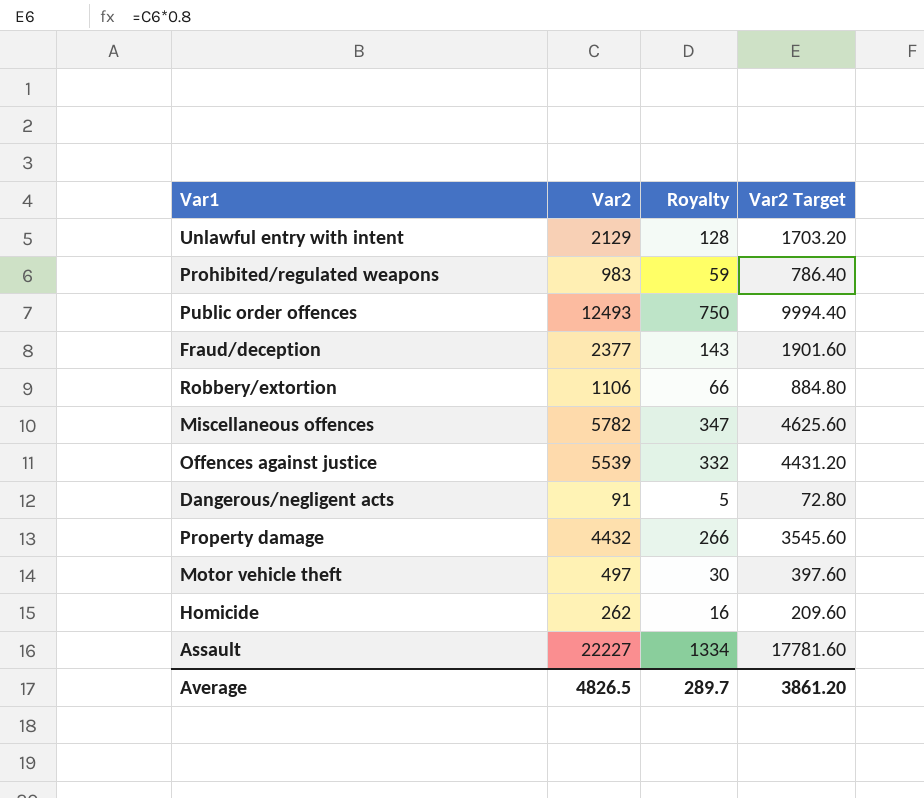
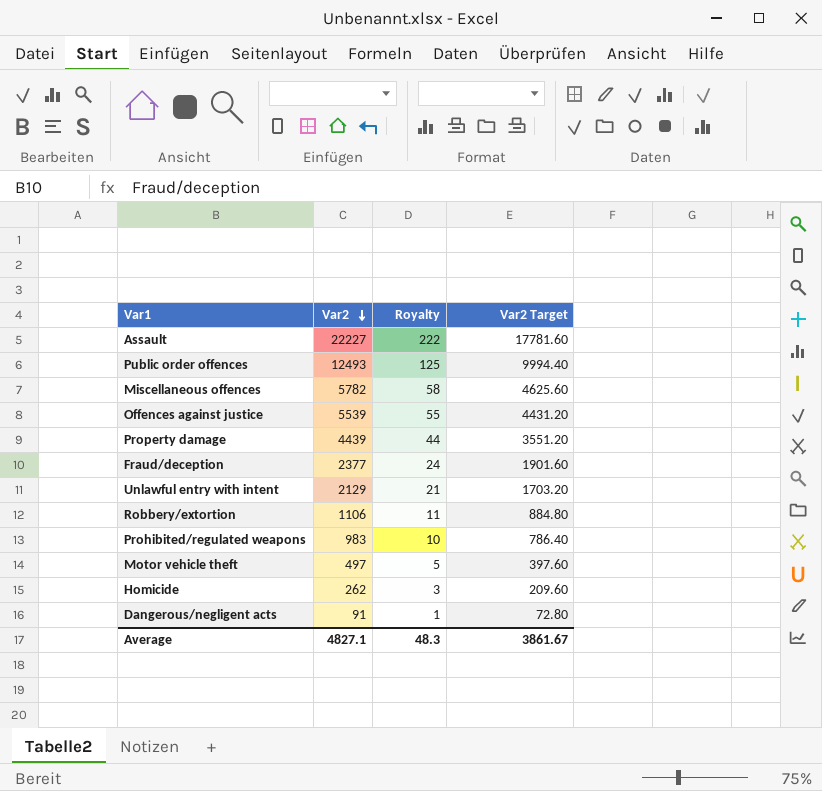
row order: none -> Var2 descending
column Royalty | formula: [Var2] * 0.06 -> [Var2] * 0.01
Property damage | Var2: 4432 -> 4439
Property damage | Var2 Target: 3545.60 -> 3551.20
Average | Var2: 4826.5 -> 4827.1
Average | Royalty: 289.7 -> 48.3
Average | Var2 Target: 3861.20 -> 3861.67

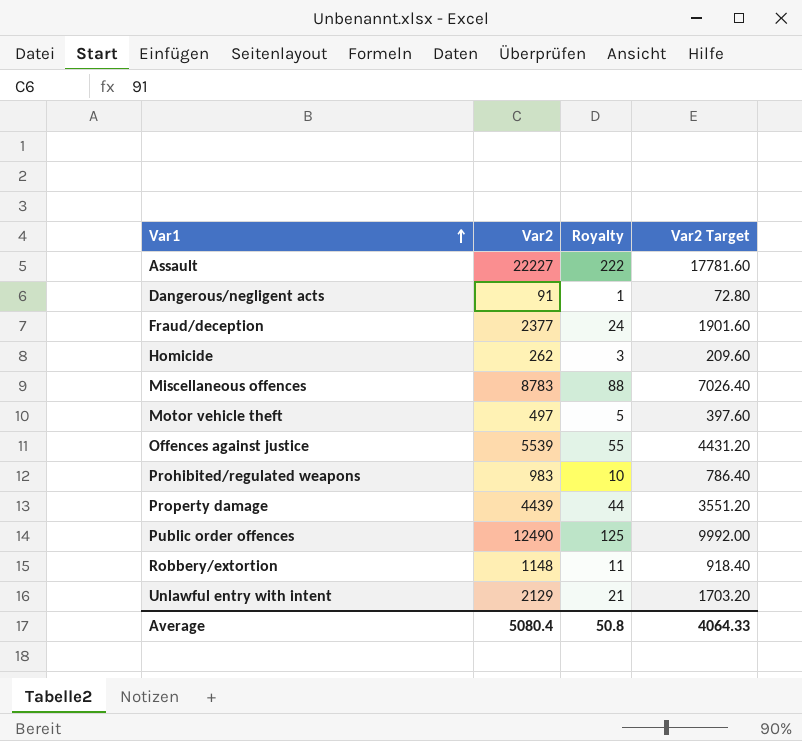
row order: Var2 descending -> Var1 ascending
Miscellaneous offences | Var2: 5782 -> 8783
Miscellaneous offences | Royalty: 58 -> 88
Miscellaneous offences | Var2 Target: 4625.60 -> 7026.40
Public order offences | Var2: 12493 -> 12490
Public order offences | Var2 Target: 9994.40 -> 9992.00
Robbery/extortion | Var2: 1106 -> 1148
Robbery/extortion | Var2 Target: 884.80 -> 918.40
Average | Var2: 4827.1 -> 5080.4
Average | Royalty: 48.3 -> 50.8
Average | Var2 Target: 3861.67 -> 4064.33

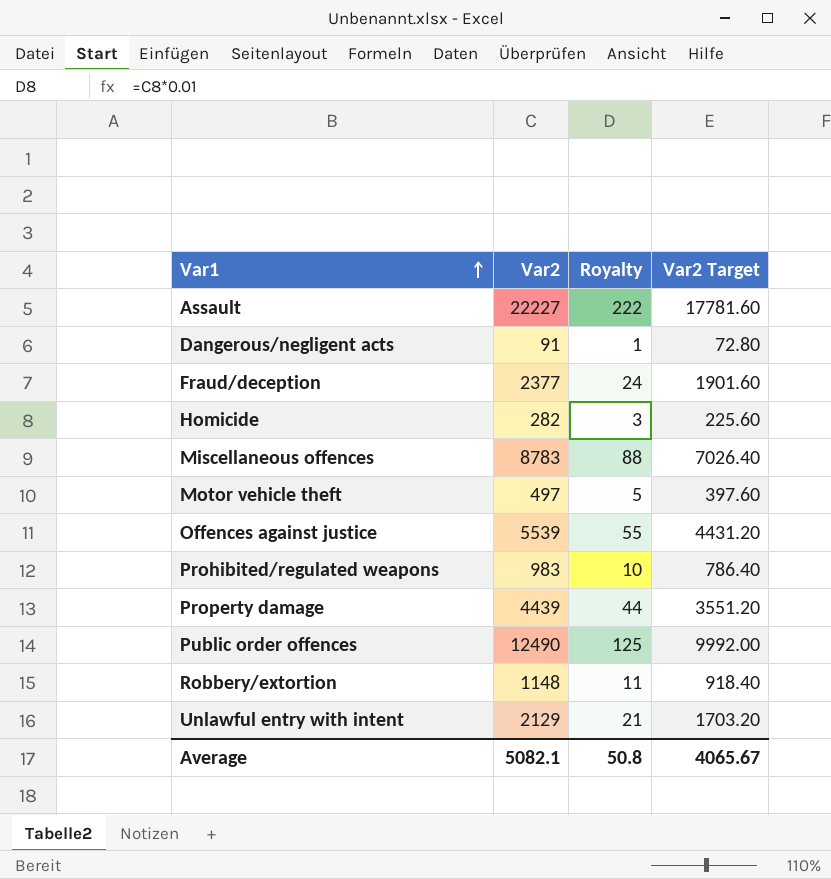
Homicide | Var2: 262 -> 282
Homicide | Var2 Target: 209.60 -> 225.60
Average | Var2: 5080.4 -> 5082.1
Average | Var2 Target: 4064.33 -> 4065.67

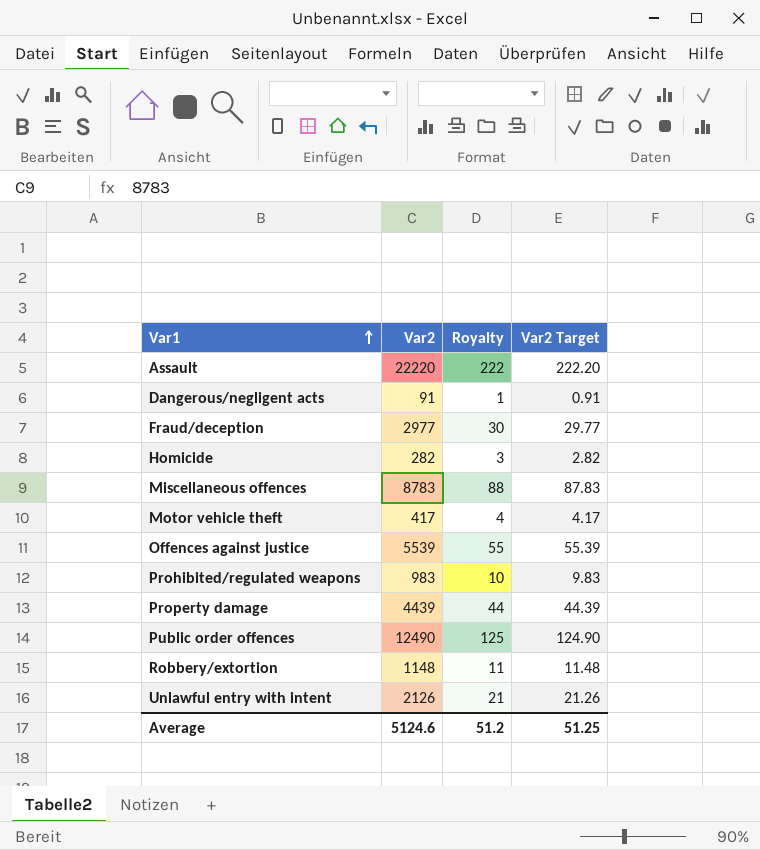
column Var2 Target | formula: [Var2] * 0.8 -> [Var2] * 0.01
Assault | Var2: 22227 -> 22220
Fraud/deception | Var2: 2377 -> 2977
Fraud/deception | Royalty: 24 -> 30
Motor vehicle theft | Var2: 497 -> 417
Motor vehicle theft | Royalty: 5 -> 4
Unlawful entry with intent | Var2: 2129 -> 2126
Average | Var2: 5082.1 -> 5124.6
Average | Royalty: 50.8 -> 51.2
Average | Var2 Target: 4065.67 -> 51.25

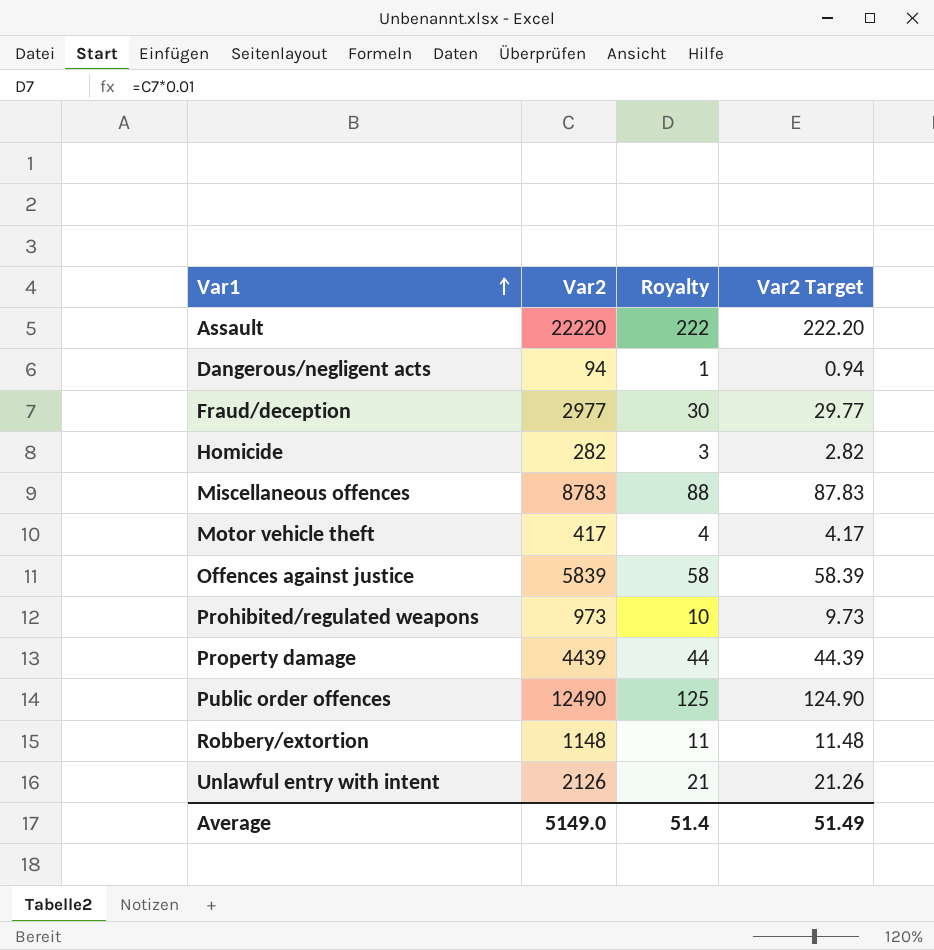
Dangerous/negligent acts | Var2: 91 -> 94
Dangerous/negligent acts | Var2 Target: 0.91 -> 0.94
Offences against justice | Var2: 5539 -> 5839
Offences against justice | Royalty: 55 -> 58
Offences against justice | Var2 Target: 55.39 -> 58.39
Prohibited/regulated weapons | Var2: 983 -> 973
Prohibited/regulated weapons | Var2 Target: 9.83 -> 9.73
Average | Var2: 5124.6 -> 5149.0
Average | Royalty: 51.2 -> 51.4
Average | Var2 Target: 51.25 -> 51.49

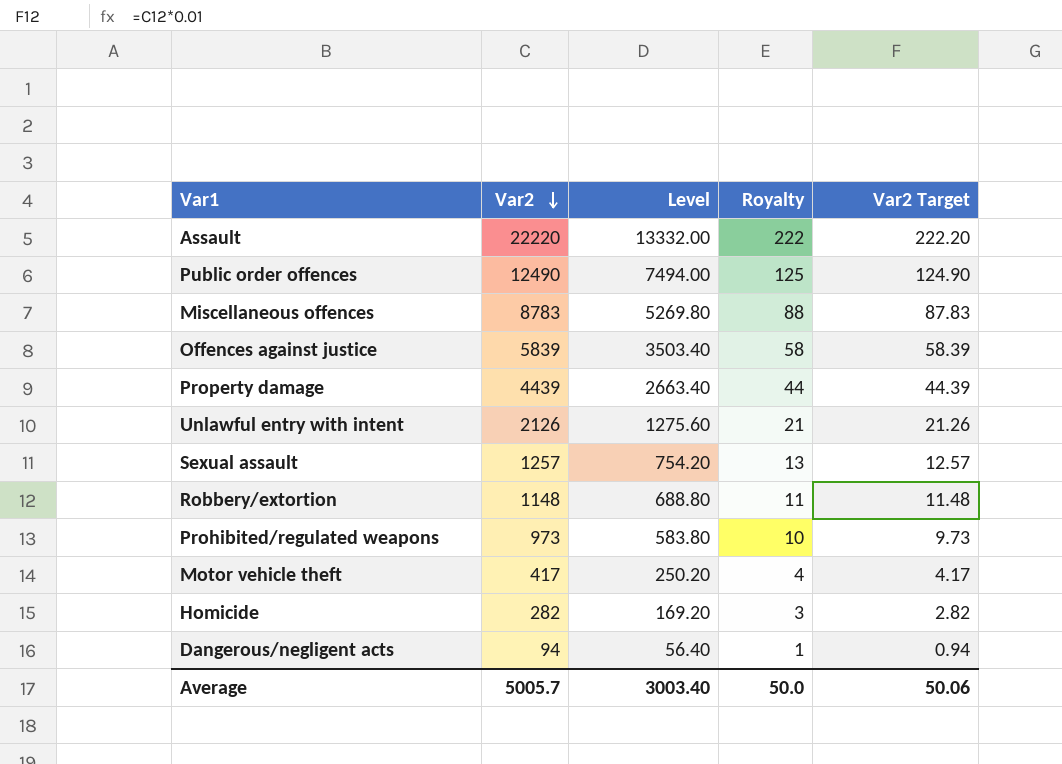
row order: Var1 ascending -> Var2 descending
column Level | formula: none -> [Var2] * 0.6
row Fraud/deception: 2977 | 30 | 29.77 -> none
row Sexual assault: none -> 1257 | 754.20 | 13 | 12.57
Average | Var2: 5149.0 -> 5005.7
Average | Royalty: 51.4 -> 50.0
Average | Var2 Target: 51.49 -> 50.06

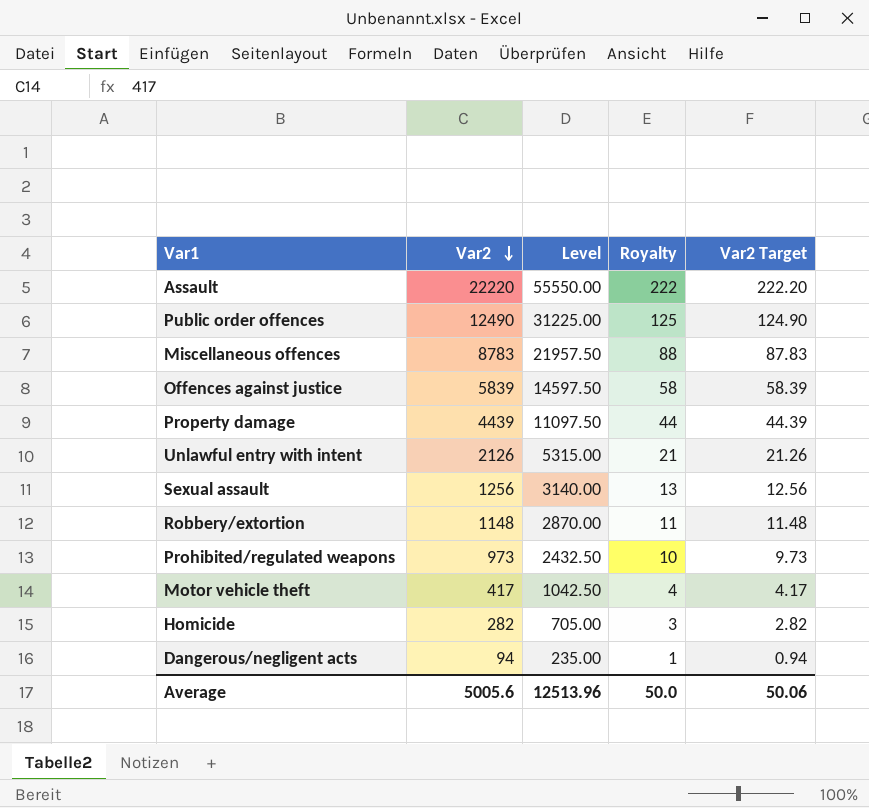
column Level | formula: [Var2] * 0.6 -> [Var2] * 2.5
Sexual assault | Var2: 1257 -> 1256
Sexual assault | Var2 Target: 12.57 -> 12.56
Average | Var2: 5005.7 -> 5005.6
Average | Level: 3003.40 -> 12513.96

